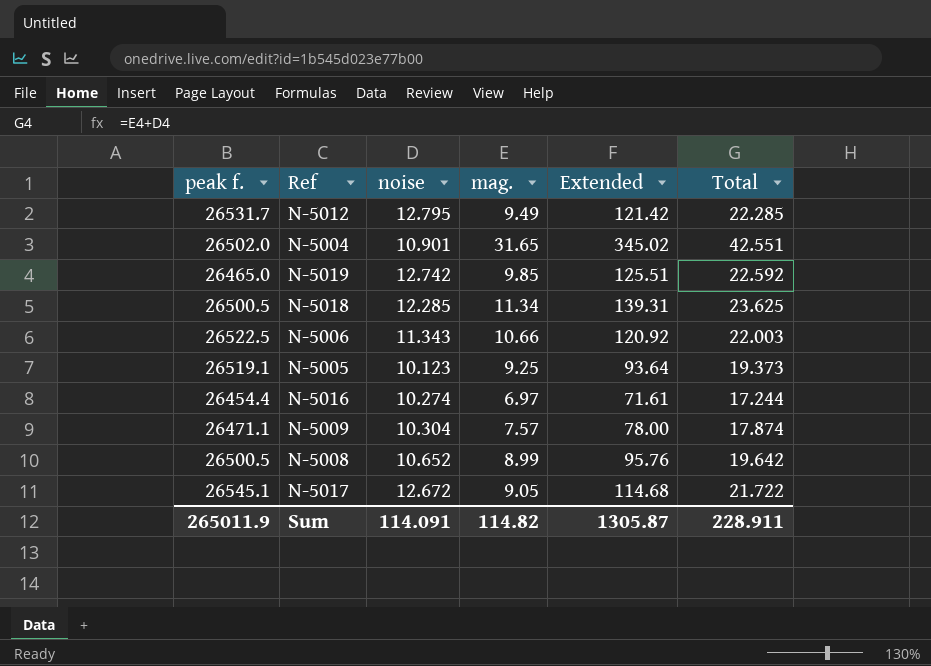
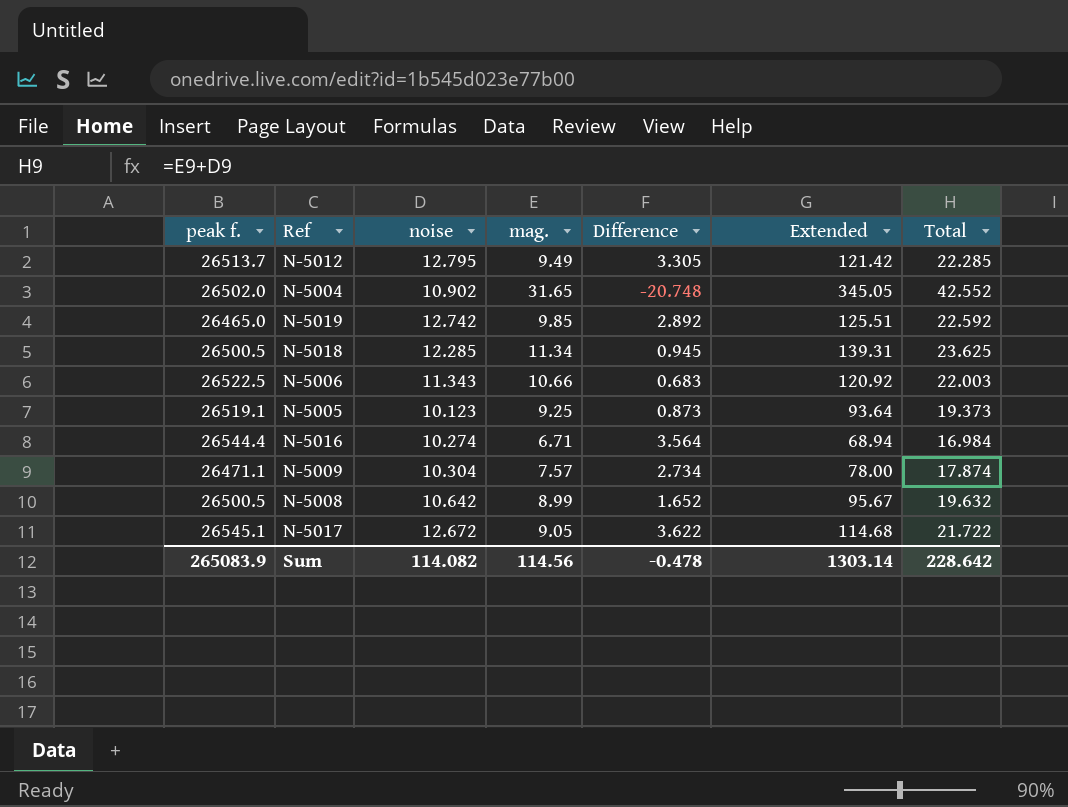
column Difference | formula: none -> [noise] - [mag.]
N-5012 | peak f.: 26531.7 -> 26513.7
N-5004 | noise: 10.901 -> 10.902
N-5004 | Extended: 345.02 -> 345.05
N-5004 | Total: 42.551 -> 42.552
N-5016 | peak f.: 26454.4 -> 26544.4
N-5016 | mag.: 6.97 -> 6.71
N-5016 | Extended: 71.61 -> 68.94
N-5016 | Total: 17.244 -> 16.984
N-5008 | noise: 10.652 -> 10.642
N-5008 | Extended: 95.76 -> 95.67
N-5008 | Total: 19.642 -> 19.632
Sum | peak f.: 265011.9 -> 265083.9
Sum | noise: 114.091 -> 114.082
Sum | mag.: 114.82 -> 114.56
Sum | Extended: 1305.87 -> 1303.14
Sum | Total: 228.911 -> 228.642

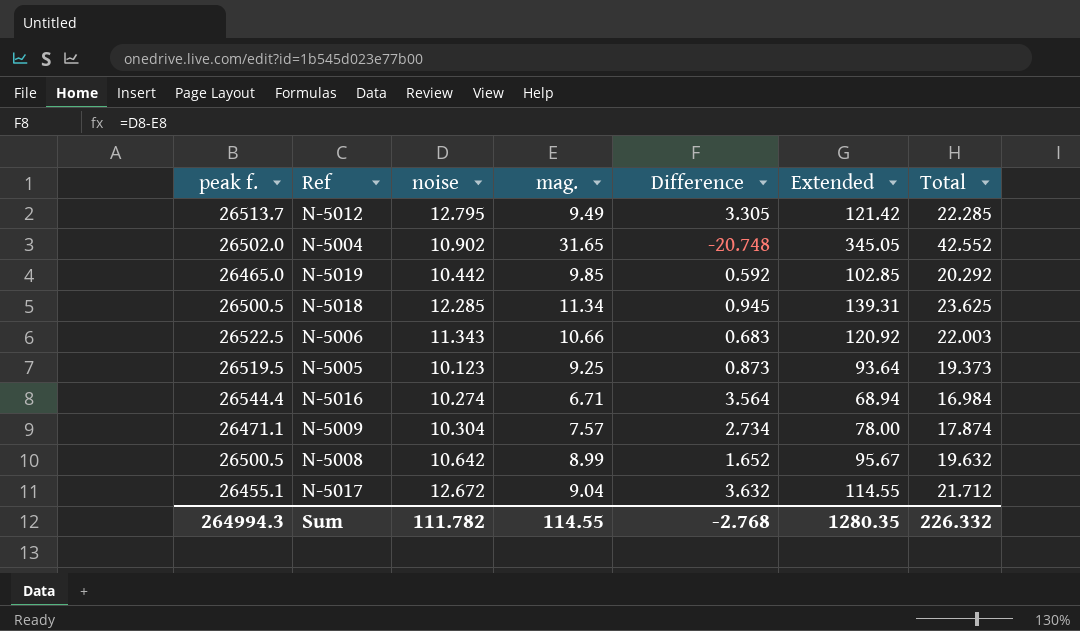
N-5019 | noise: 12.742 -> 10.442
N-5019 | Difference: 2.892 -> 0.592
N-5019 | Extended: 125.51 -> 102.85
N-5019 | Total: 22.592 -> 20.292
N-5005 | peak f.: 26519.1 -> 26519.5
N-5017 | peak f.: 26545.1 -> 26455.1
N-5017 | mag.: 9.05 -> 9.04
N-5017 | Difference: 3.622 -> 3.632
N-5017 | Extended: 114.68 -> 114.55
N-5017 | Total: 21.722 -> 21.712
Sum | peak f.: 265083.9 -> 264994.3
Sum | noise: 114.082 -> 111.782
Sum | mag.: 114.56 -> 114.55
Sum | Difference: -0.478 -> -2.768
Sum | Extended: 1303.14 -> 1280.35
Sum | Total: 228.642 -> 226.332

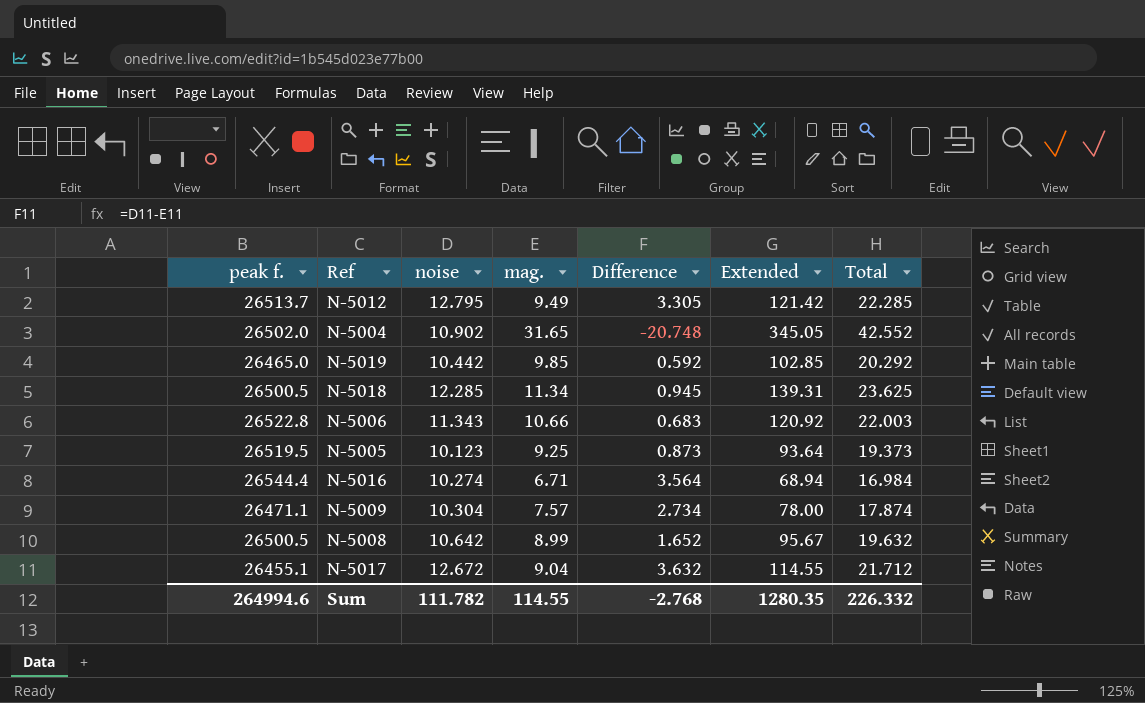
N-5006 | peak f.: 26522.5 -> 26522.8
Sum | peak f.: 264994.3 -> 264994.6

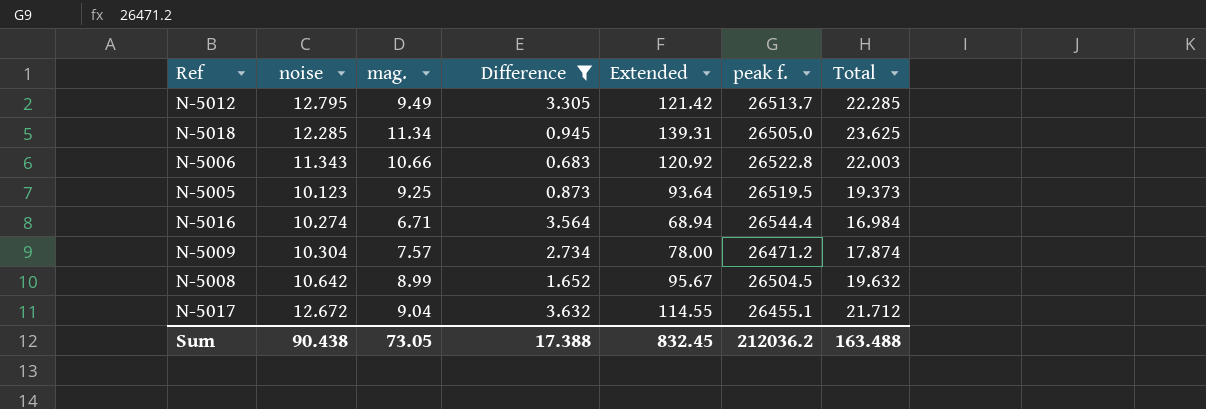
filter: none -> Difference >= 0.683
column peak f. | position: 1 -> 6
N-5018 | peak f.: 26500.5 -> 26505.0
N-5009 | peak f.: 26471.1 -> 26471.2
N-5008 | peak f.: 26500.5 -> 26504.5
Sum | noise: 111.782 -> 90.438
Sum | mag.: 114.55 -> 73.05
Sum | Difference: -2.768 -> 17.388
Sum | Extended: 1280.35 -> 832.45
Sum | peak f.: 264994.6 -> 212036.2
Sum | Total: 226.332 -> 163.488

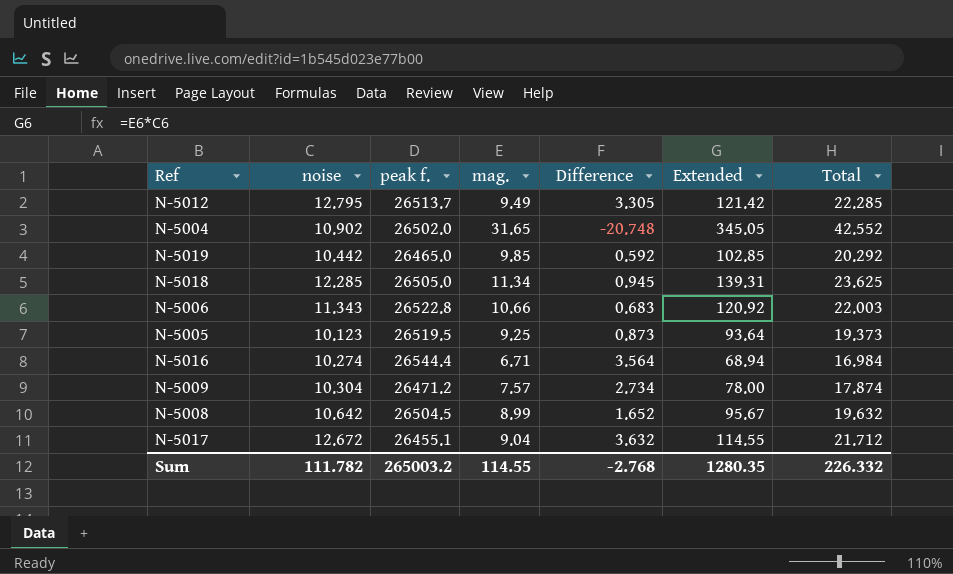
filter: Difference >= 0.683 -> none
column peak f. | position: 6 -> 3
Sum | noise: 90.438 -> 111.782
Sum | peak f.: 212036.2 -> 265003.2
Sum | mag.: 73.05 -> 114.55
Sum | Difference: 17.388 -> -2.768
Sum | Extended: 832.45 -> 1280.35
Sum | Total: 163.488 -> 226.332

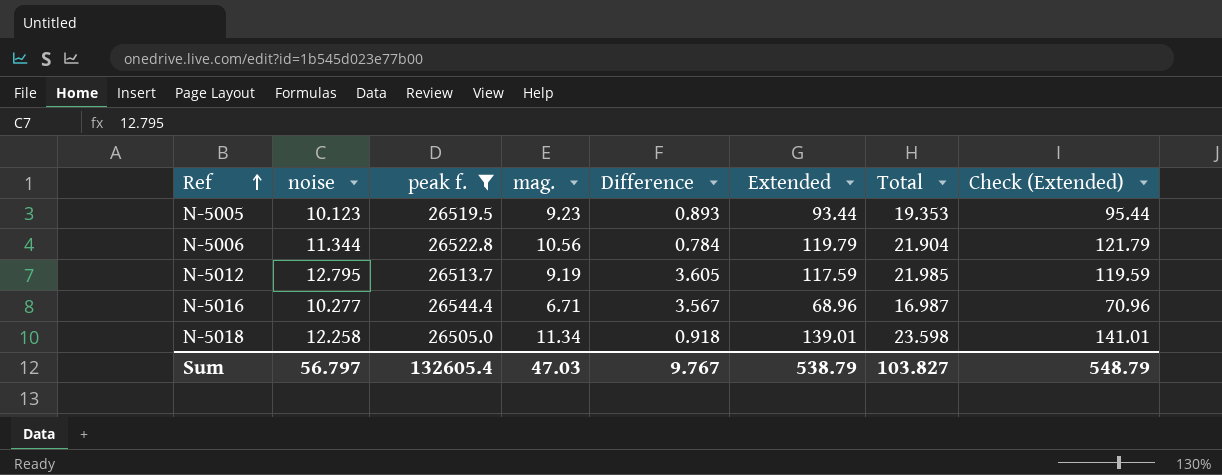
filter: none -> peak f. >= 26505.0
row order: none -> Ref ascending
column Check (Extended) | formula: none -> [Extended] + 2
N-5005 | mag.: 9.25 -> 9.23
N-5005 | Difference: 0.873 -> 0.893
N-5005 | Extended: 93.64 -> 93.44
N-5005 | Total: 19.373 -> 19.353
N-5006 | noise: 11.343 -> 11.344
N-5006 | mag.: 10.66 -> 10.56
N-5006 | Difference: 0.683 -> 0.784
N-5006 | Extended: 120.92 -> 119.79
N-5006 | Total: 22.003 -> 21.904
N-5012 | mag.: 9.49 -> 9.19
N-5012 | Difference: 3.305 -> 3.605
N-5012 | Extended: 121.42 -> 117.59
N-5012 | Total: 22.285 -> 21.985
N-5016 | noise: 10.274 -> 10.277
N-5016 | Difference: 3.564 -> 3.567
N-5016 | Extended: 68.94 -> 68.96
N-5016 | Total: 16.984 -> 16.987
N-5018 | noise: 12.285 -> 12.258
N-5018 | Difference: 0.945 -> 0.918
N-5018 | Extended: 139.31 -> 139.01
N-5018 | Total: 23.625 -> 23.598
Sum | noise: 111.782 -> 56.797
Sum | peak f.: 265003.2 -> 132605.4
Sum | mag.: 114.55 -> 47.03
Sum | Difference: -2.768 -> 9.767
Sum | Extended: 1280.35 -> 538.79
Sum | Total: 226.332 -> 103.827

